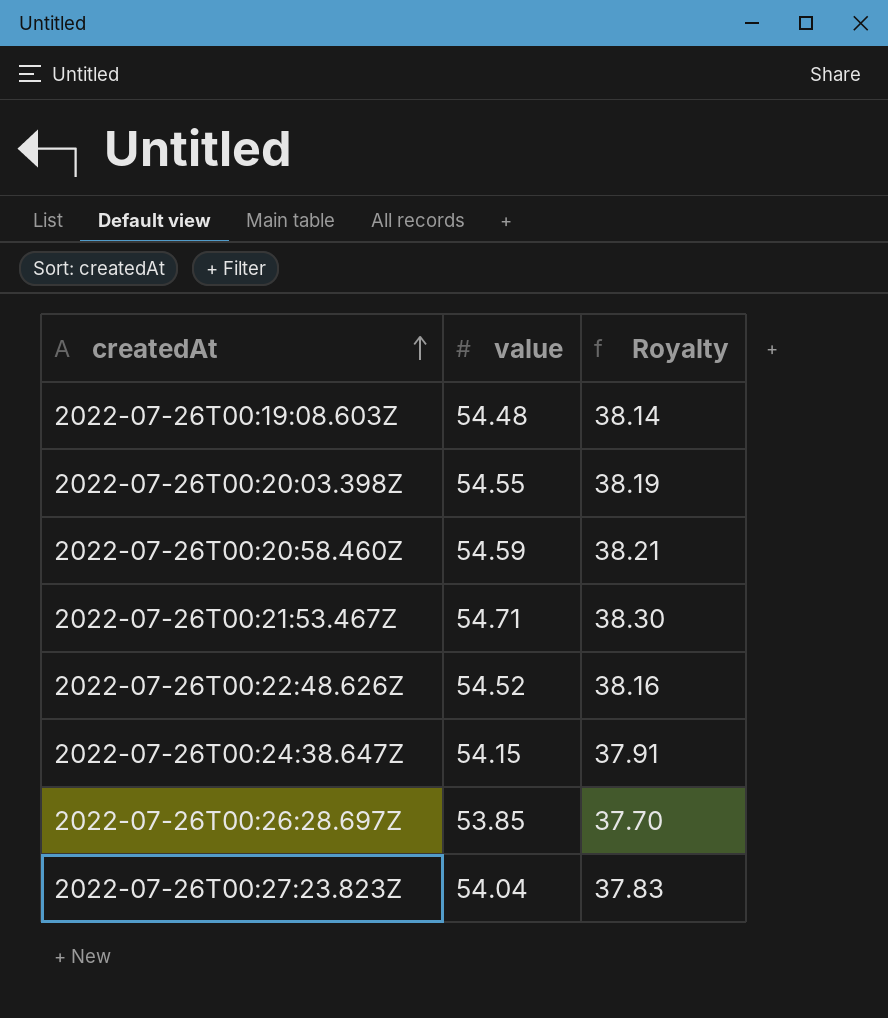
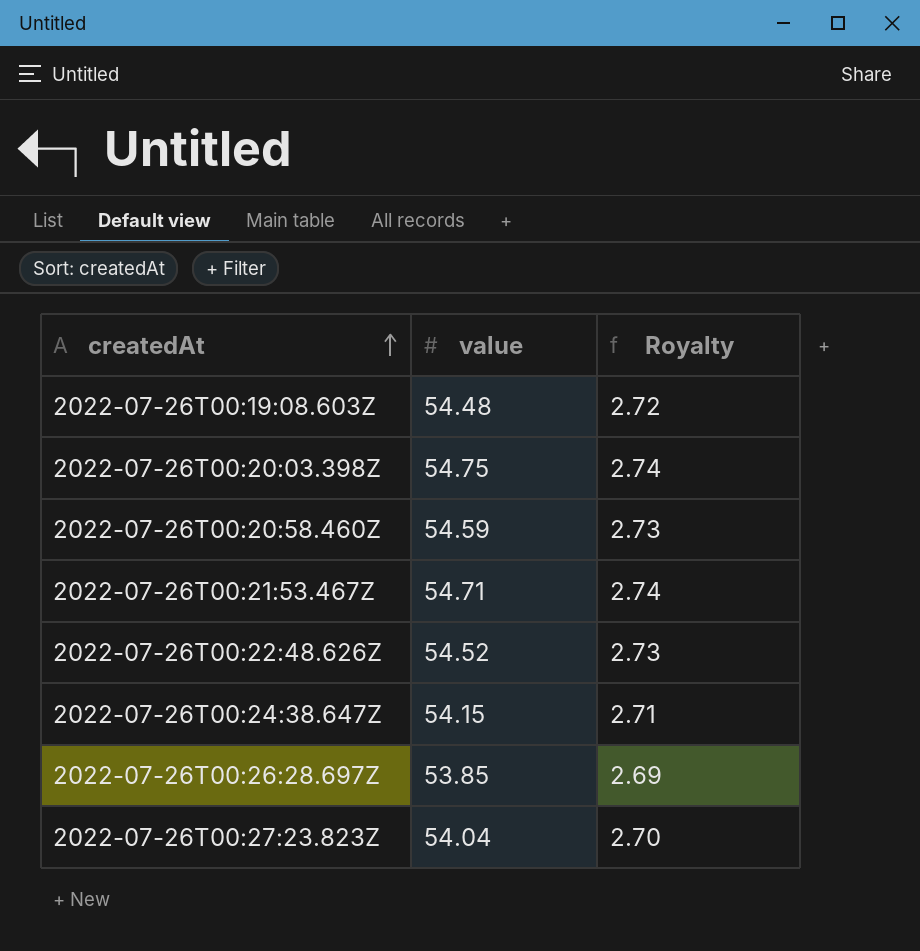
column Royalty | formula: [value] * 0.7 -> [value] * 0.05
2022-07-26T00:20:03.398Z | value: 54.55 -> 54.75

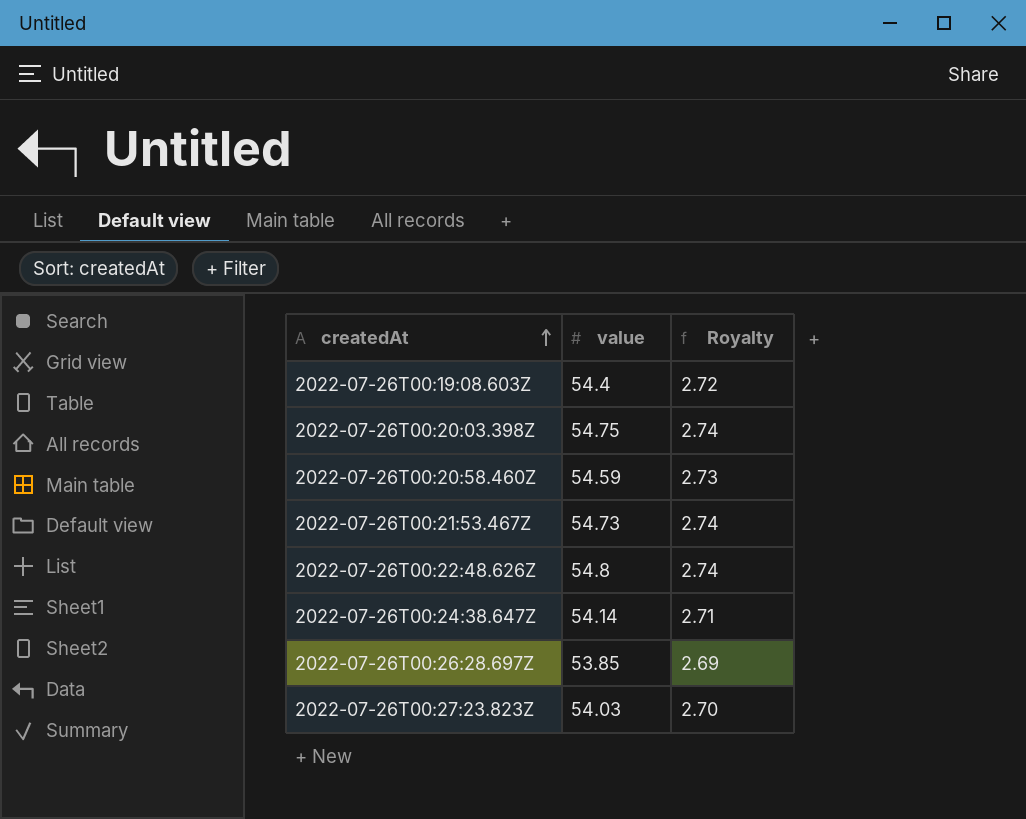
2022-07-26T00:19:08.603Z | value: 54.48 -> 54.4
2022-07-26T00:21:53.467Z | value: 54.71 -> 54.73
2022-07-26T00:22:48.626Z | value: 54.52 -> 54.8
2022-07-26T00:22:48.626Z | Royalty: 2.73 -> 2.74
2022-07-26T00:24:38.647Z | value: 54.15 -> 54.14
2022-07-26T00:27:23.823Z | value: 54.04 -> 54.03

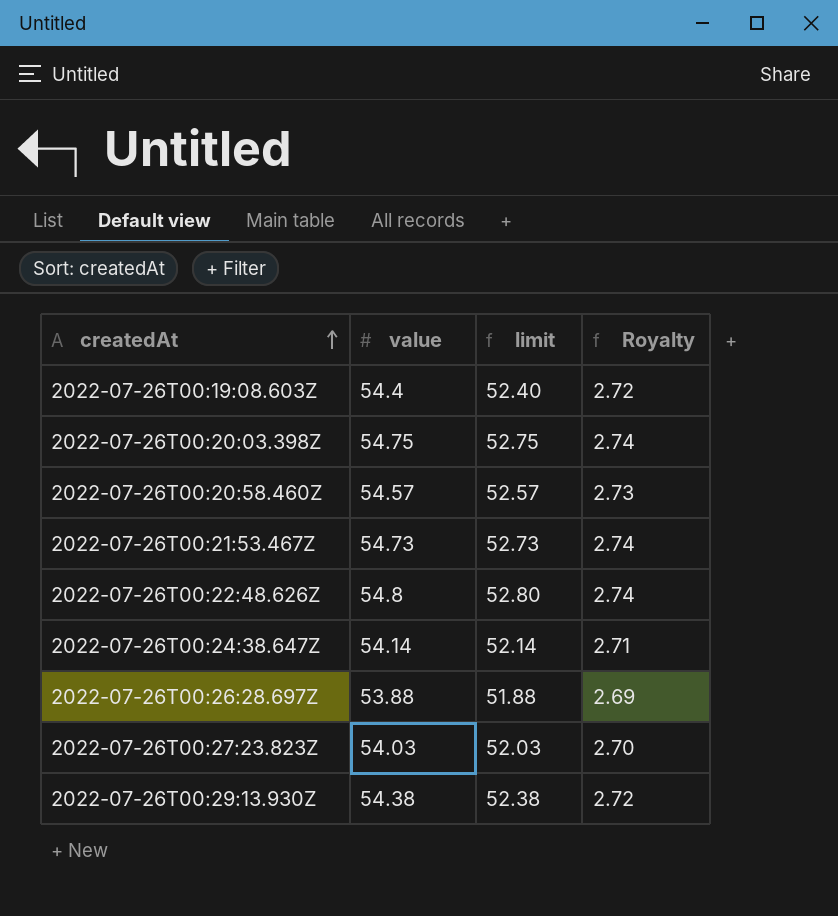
column limit | formula: none -> [value] - 2
2022-07-26T00:20:58.460Z | value: 54.59 -> 54.57
2022-07-26T00:26:28.697Z | value: 53.85 -> 53.88
row 2022-07-26T00:29:13.930Z: none -> 54.38 | 52.38 | 2.72

